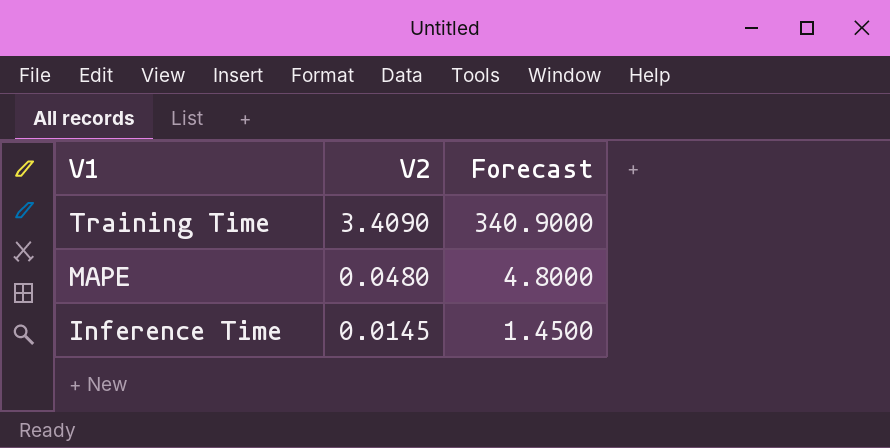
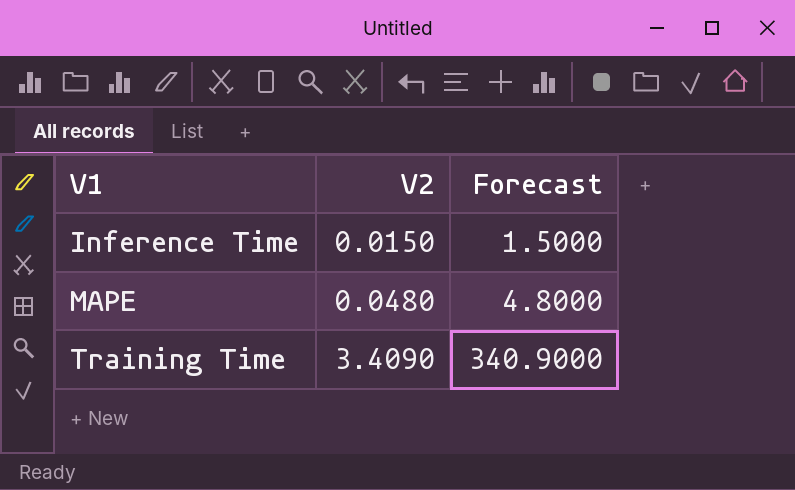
row order: V1 descending -> V1 ascending
Inference Time | V2: 0.0145 -> 0.0150
Inference Time | Forecast: 1.4500 -> 1.5000

